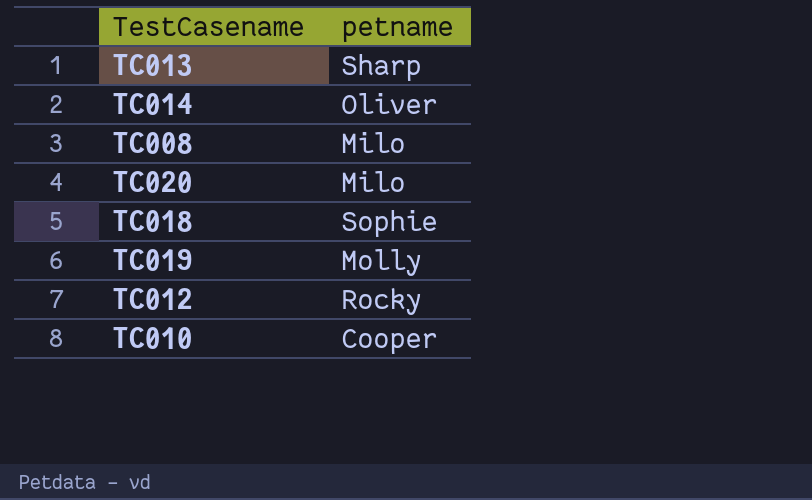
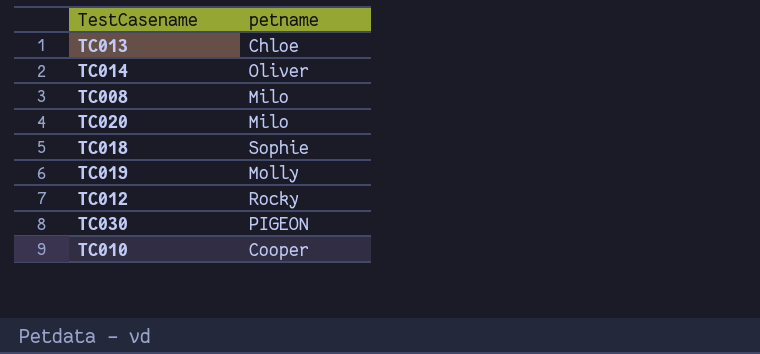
TC013 | petname: Sharp -> Chloe
row TC030: none -> PIGEON

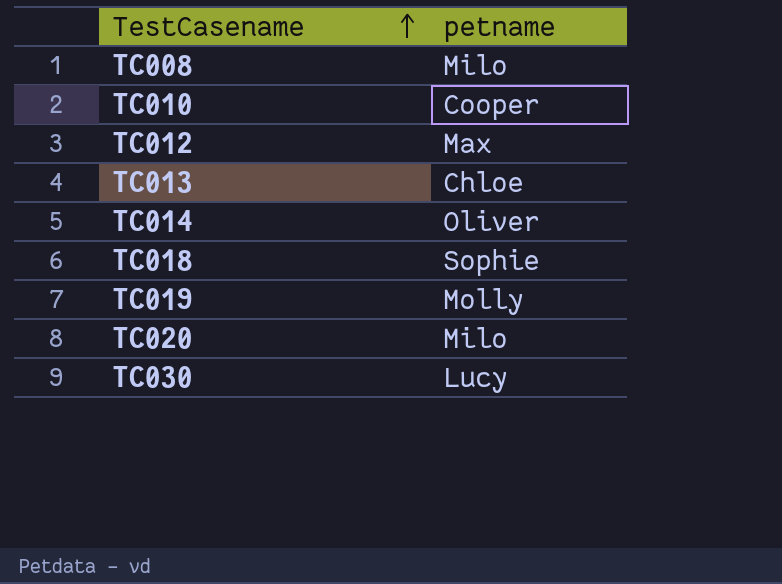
row order: none -> TestCasename ascending
TC012 | petname: Rocky -> Max
TC030 | petname: PIGEON -> Lucy

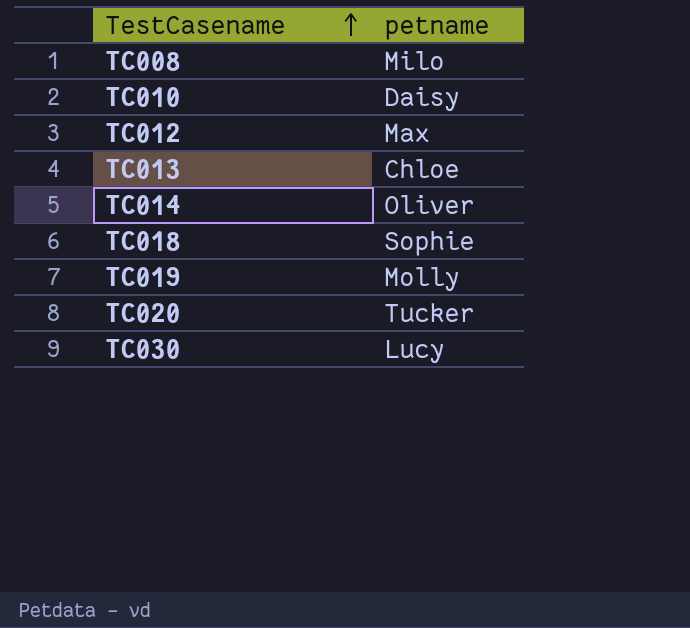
TC010 | petname: Cooper -> Daisy
TC020 | petname: Milo -> Tucker

